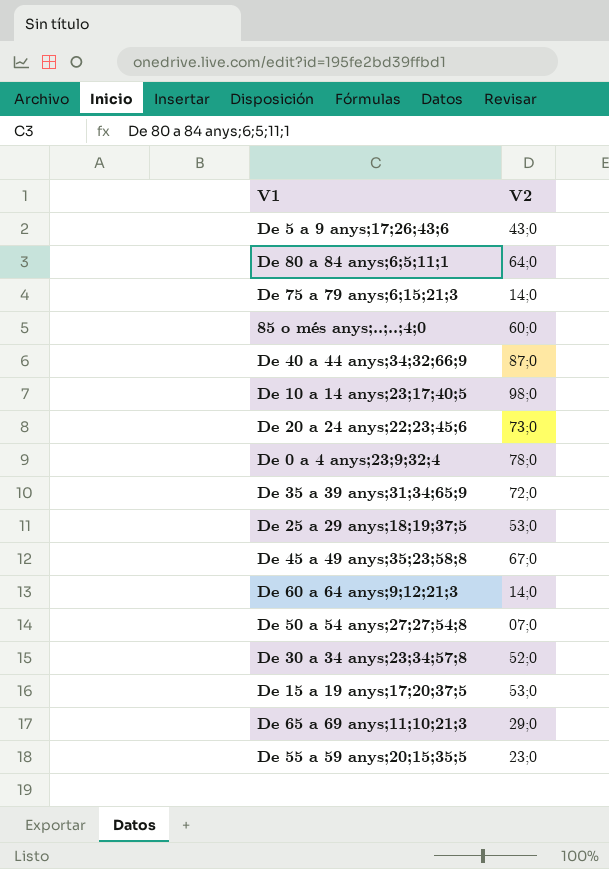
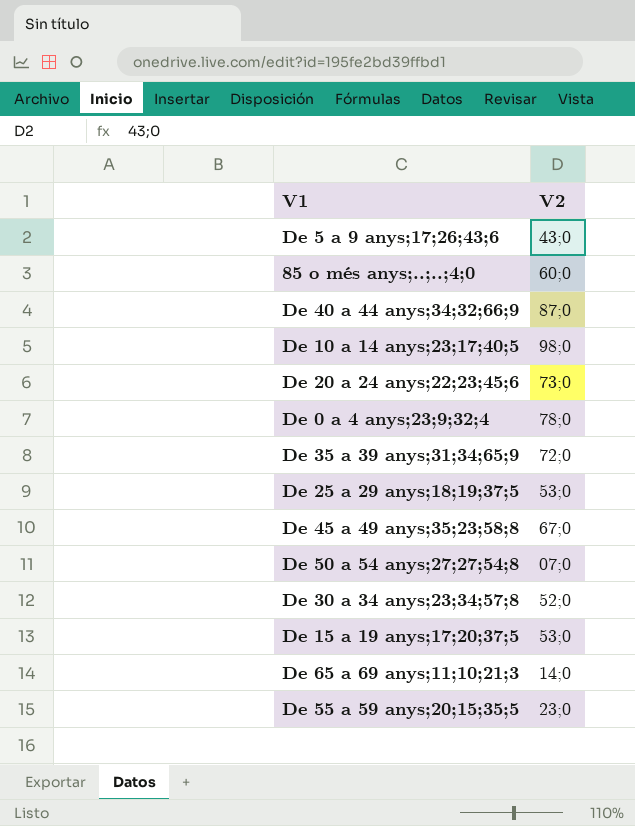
row De 80 a 84 anys;6;5;11;1: 64;0 -> none
row De 75 a 79 anys;6;15;21;3: 14;0 -> none
row De 60 a 64 anys;9;12;21;3: 14;0 -> none
De 65 a 69 anys;11;10;21;3 | V2: 29;0 -> 14;0

